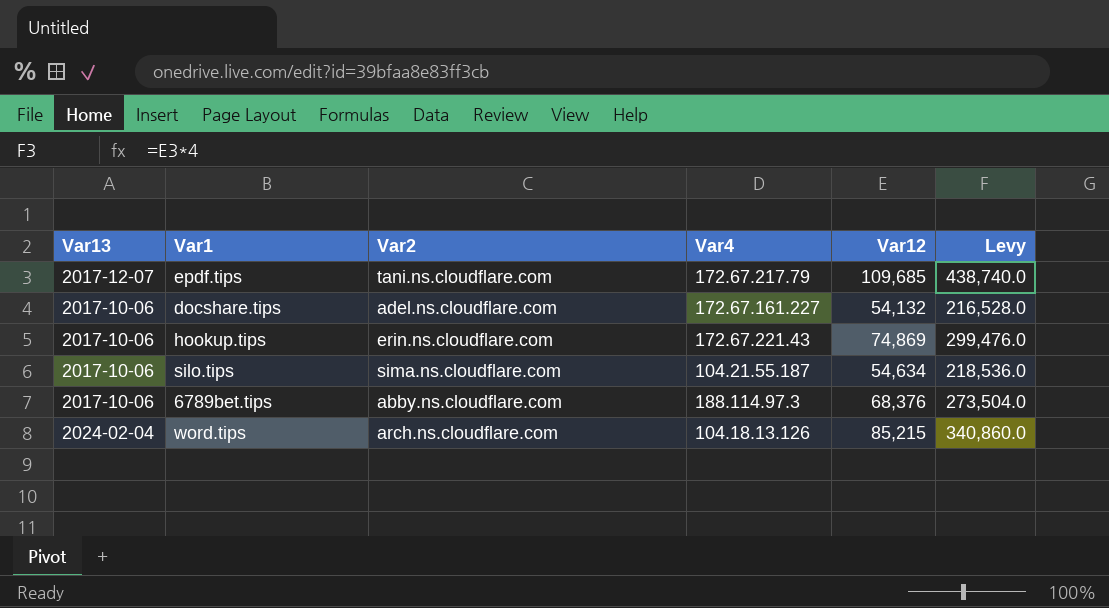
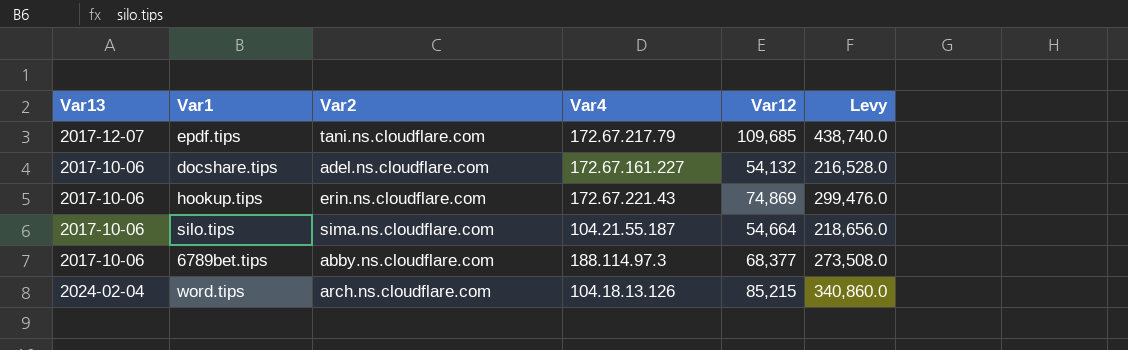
silo.tips | Var12: 54,634 -> 54,664
silo.tips | Levy: 218,536.0 -> 218,656.0
6789bet.tips | Var12: 68,376 -> 68,377
6789bet.tips | Levy: 273,504.0 -> 273,508.0

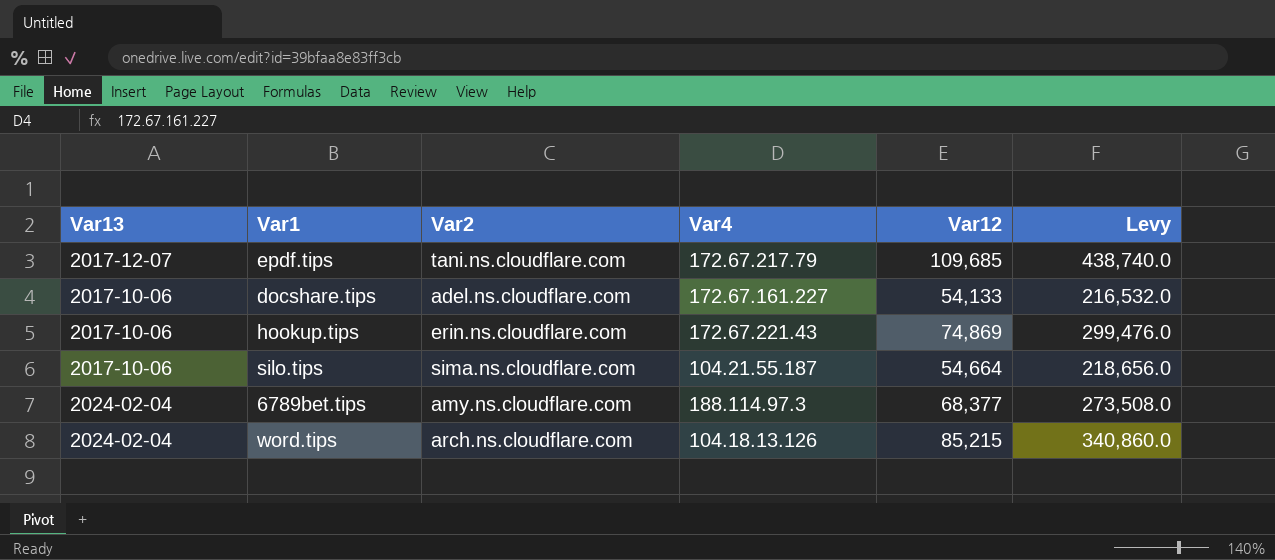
docshare.tips | Var12: 54,132 -> 54,133
docshare.tips | Levy: 216,528.0 -> 216,532.0
6789bet.tips | Var13: 2017-10-06 -> 2024-02-04
6789bet.tips | Var2: abby.ns.cloudflare.com -> amy.ns.cloudflare.com

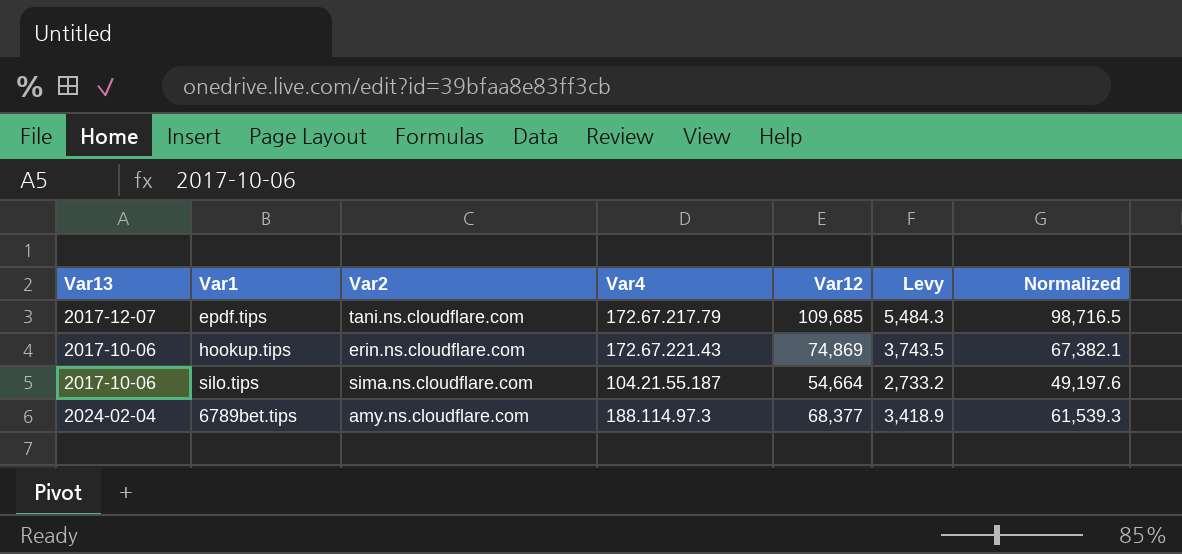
column Levy | formula: [Var12] * 4 -> [Var12] * 0.05
column Normalized | formula: none -> [Var12] * 0.9
row docshare.tips: 2017-10-06 | adel.ns.cloudflare.com | 172.67.161.227 | 54,133 | 216,532.0 -> none
row word.tips: 2024-02-04 | arch.ns.cloudflare.com | 104.18.13.126 | 85,215 | 340,860.0 -> none

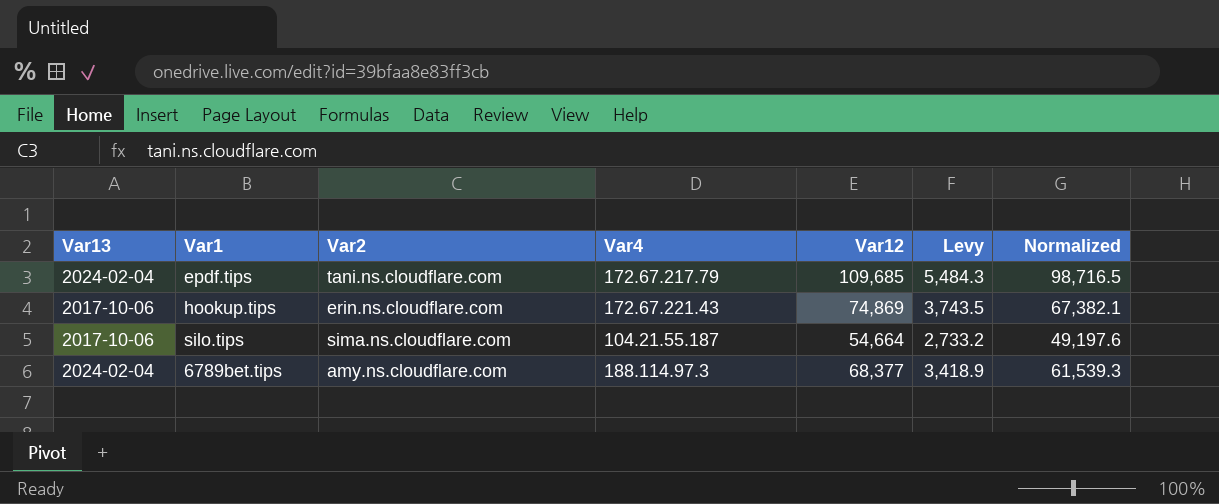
epdf.tips | Var13: 2017-12-07 -> 2024-02-04

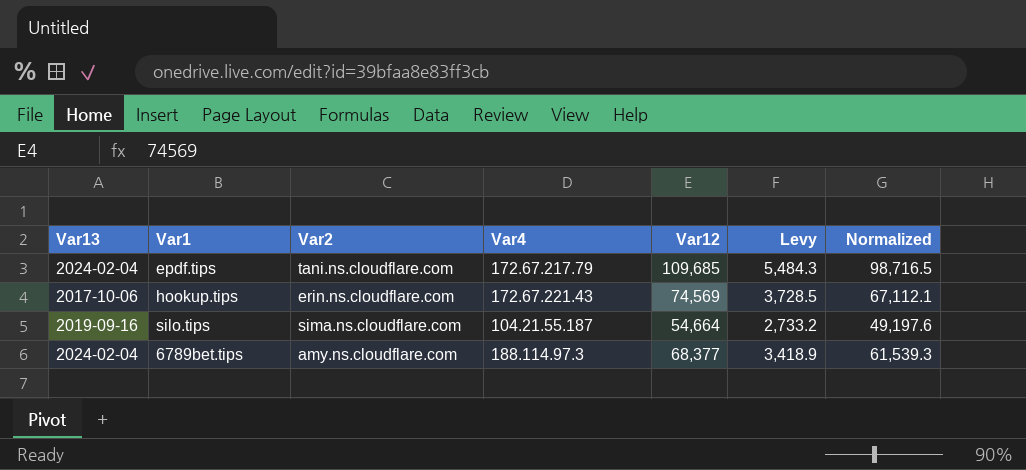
hookup.tips | Var12: 74,869 -> 74,569
hookup.tips | Levy: 3,743.5 -> 3,728.5
hookup.tips | Normalized: 67,382.1 -> 67,112.1
silo.tips | Var13: 2017-10-06 -> 2019-09-16

